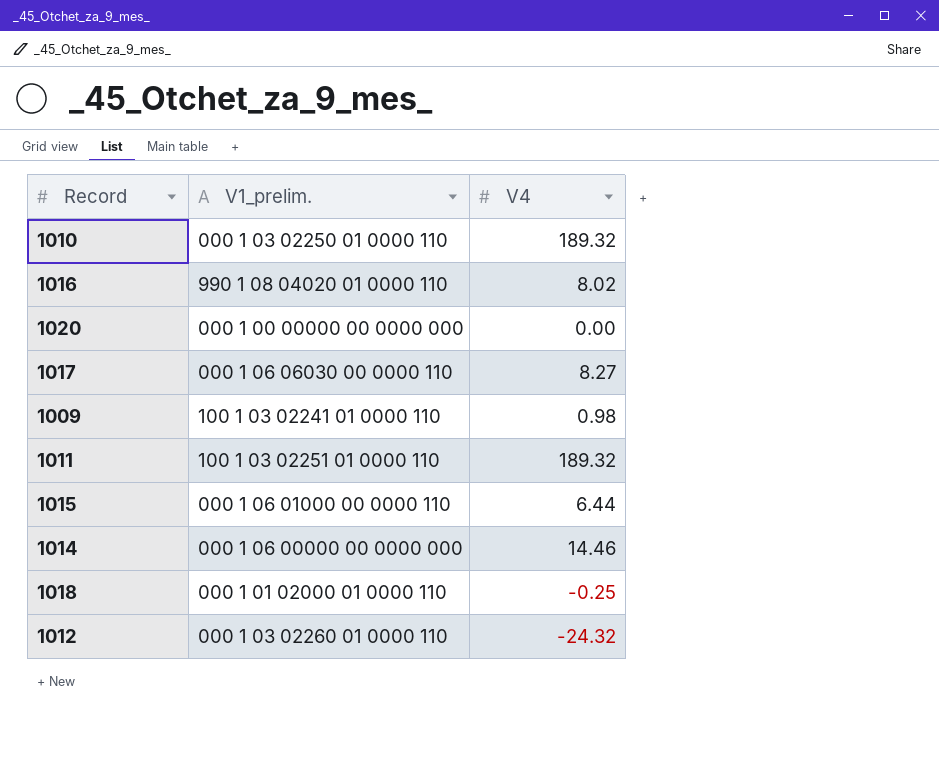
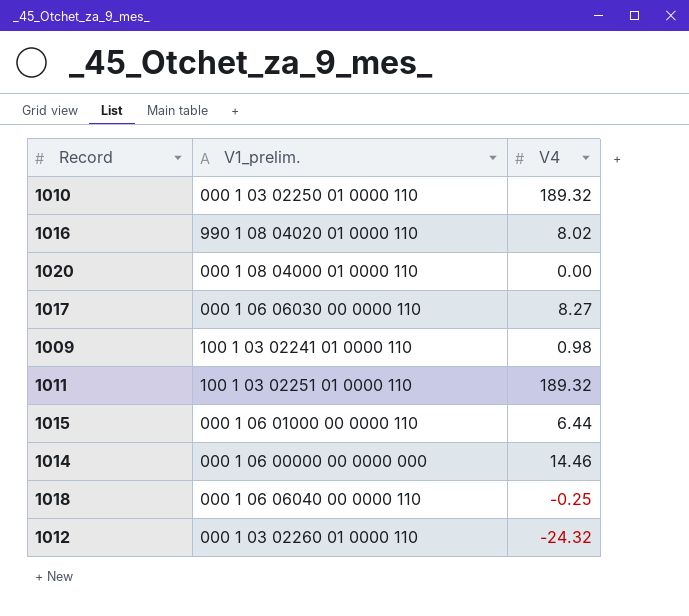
1020 | V1_prelim.: 000 1 00 00000 00 0000 000 -> 000 1 08 04000 01 0000 110
1018 | V1_prelim.: 000 1 01 02000 01 0000 110 -> 000 1 06 06040 00 0000 110

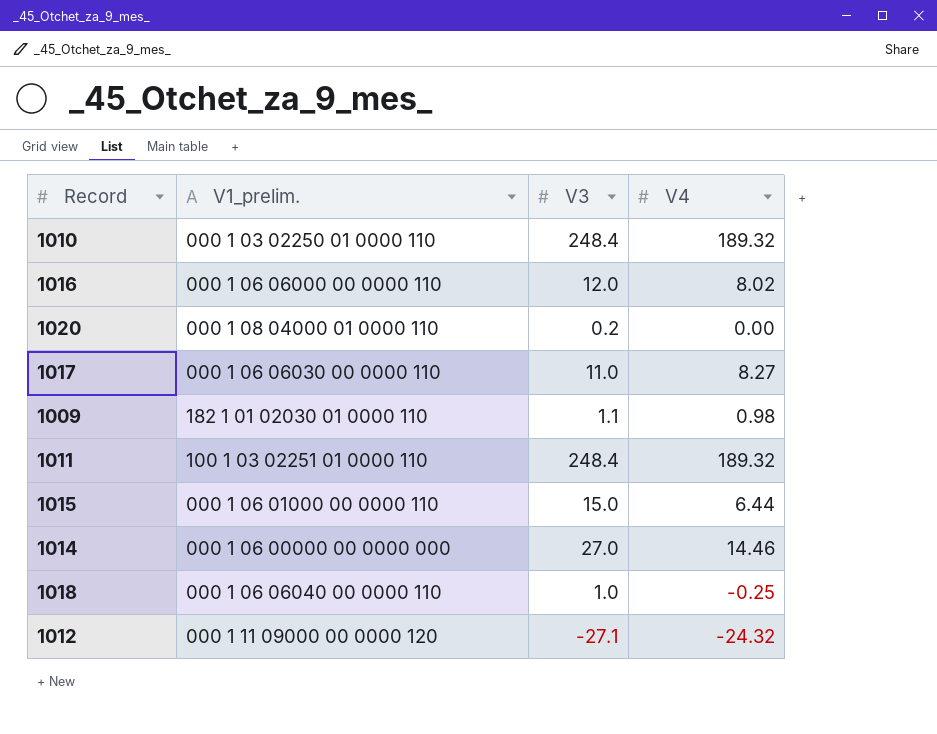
column V3 | position: none -> 3
1016 | V1_prelim.: 990 1 08 04020 01 0000 110 -> 000 1 06 06000 00 0000 110
1009 | V1_prelim.: 100 1 03 02241 01 0000 110 -> 182 1 01 02030 01 0000 110
1012 | V1_prelim.: 000 1 03 02260 01 0000 110 -> 000 1 11 09000 00 0000 120

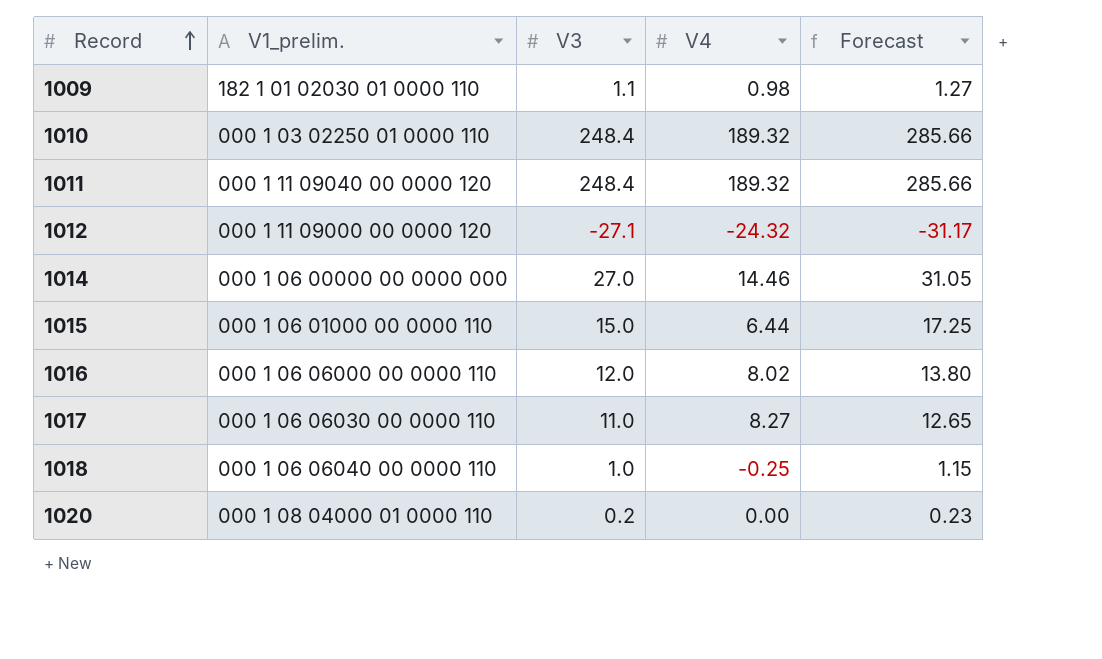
row order: none -> Record ascending
column Forecast | formula: none -> [V3] * 1.15
1011 | V1_prelim.: 100 1 03 02251 01 0000 110 -> 000 1 11 09040 00 0000 120

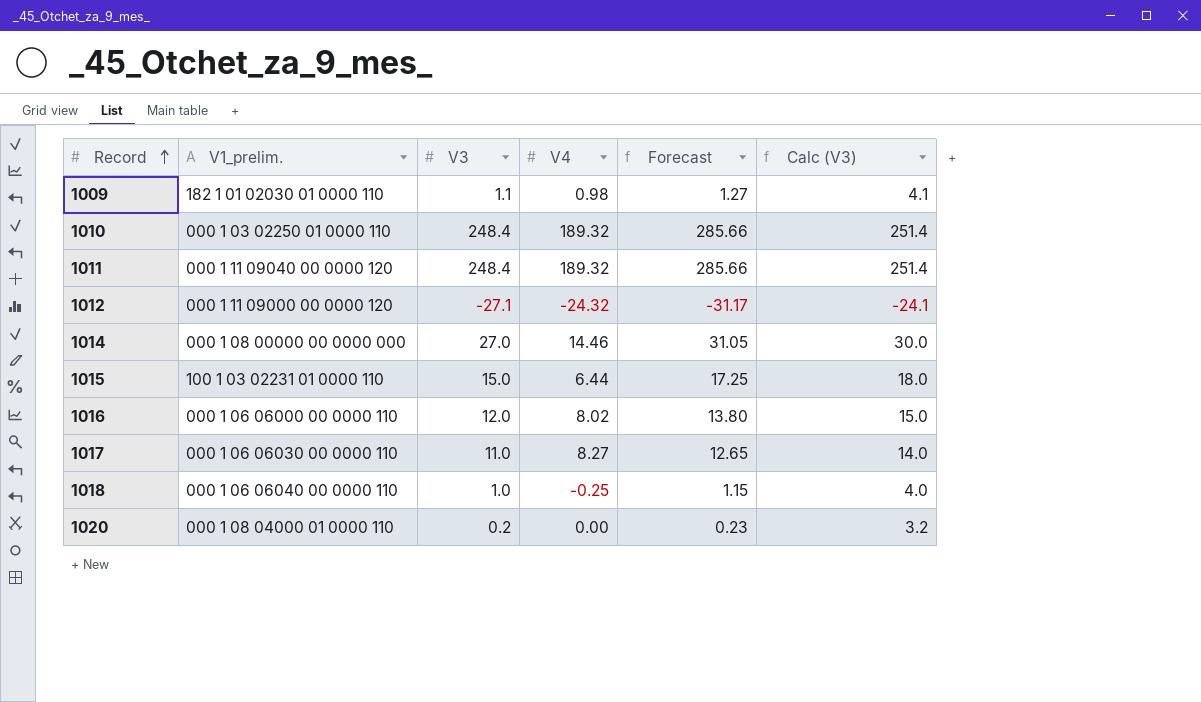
column Calc (V3) | formula: none -> [V3] + 3
1014 | V1_prelim.: 000 1 06 00000 00 0000 000 -> 000 1 08 00000 00 0000 000
1015 | V1_prelim.: 000 1 06 01000 00 0000 110 -> 100 1 03 02231 01 0000 110

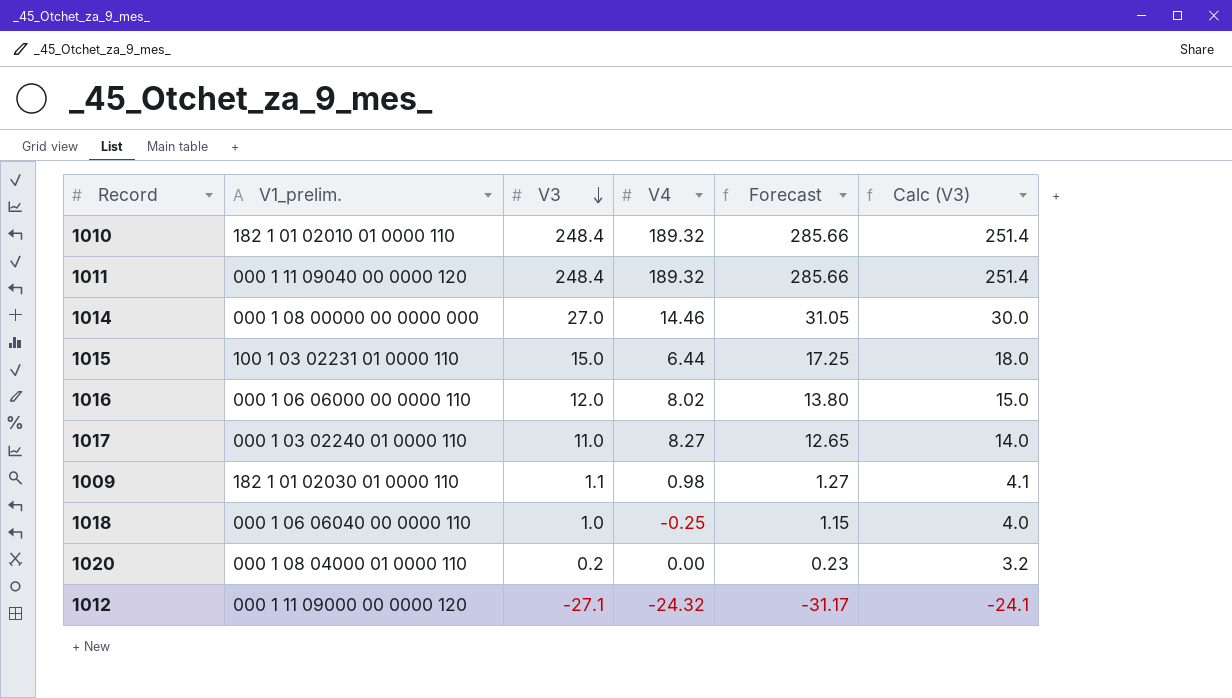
row order: Record ascending -> V3 descending
1010 | V1_prelim.: 000 1 03 02250 01 0000 110 -> 182 1 01 02010 01 0000 110
1017 | V1_prelim.: 000 1 06 06030 00 0000 110 -> 000 1 03 02240 01 0000 110

